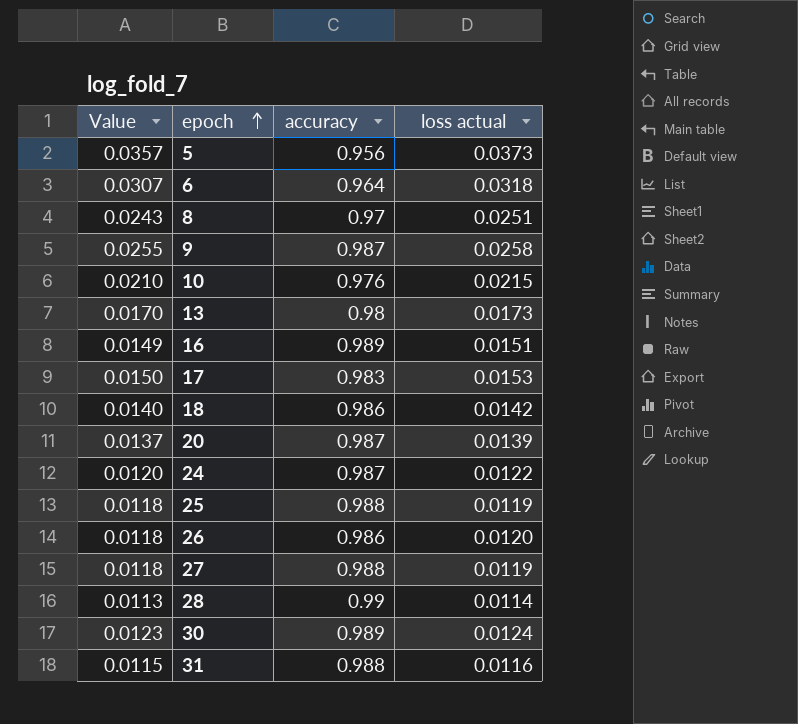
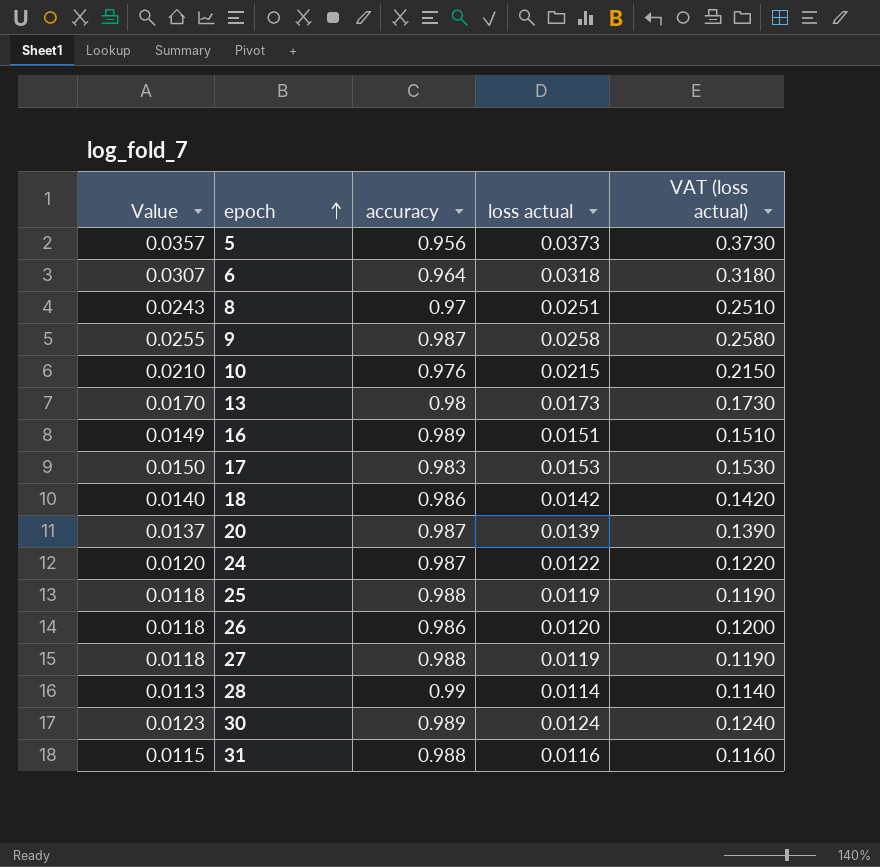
column VAT (loss actual) | formula: none -> [loss actual] * 10

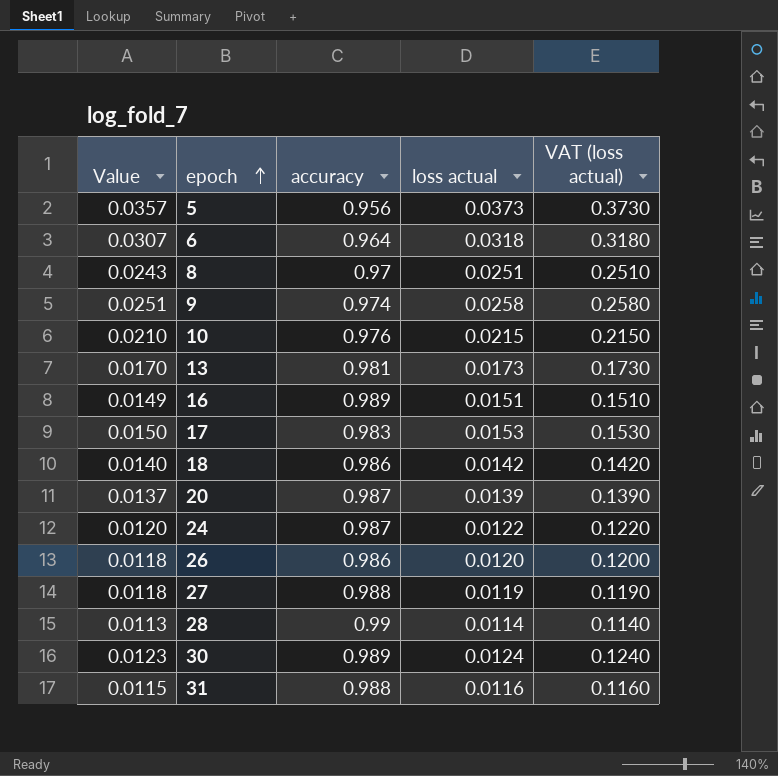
row 25: 0.0118 | 0.988 | 0.0119 | 0.1190 -> none
9 | Value: 0.0255 -> 0.0251
9 | accuracy: 0.987 -> 0.974
13 | accuracy: 0.98 -> 0.981

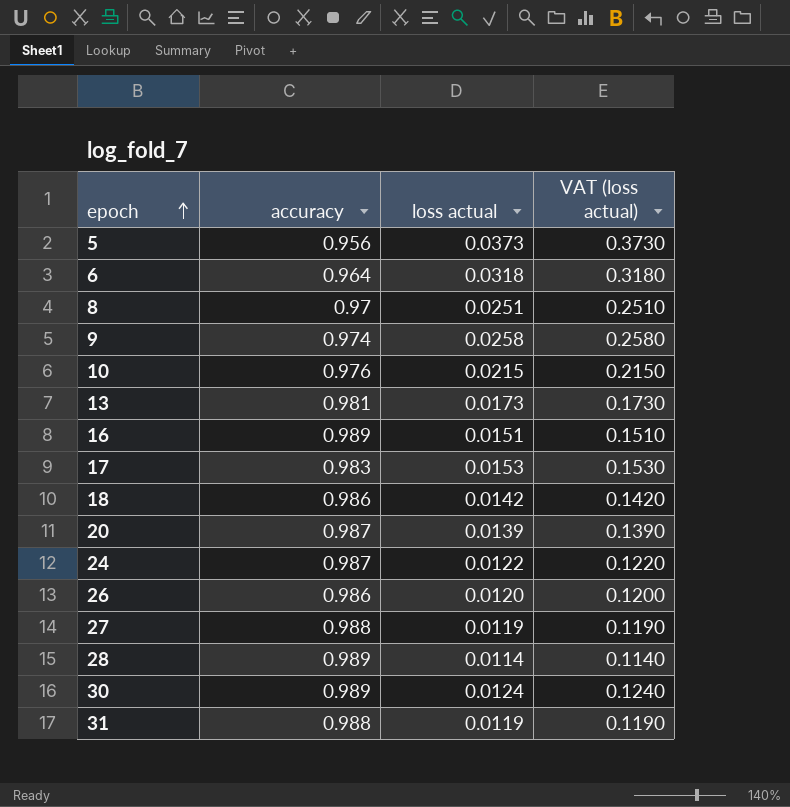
column Value | formula: [accuracy] * [loss actual] -> none
28 | accuracy: 0.99 -> 0.989
31 | loss actual: 0.0116 -> 0.0119
31 | VAT (loss actual): 0.1160 -> 0.1190

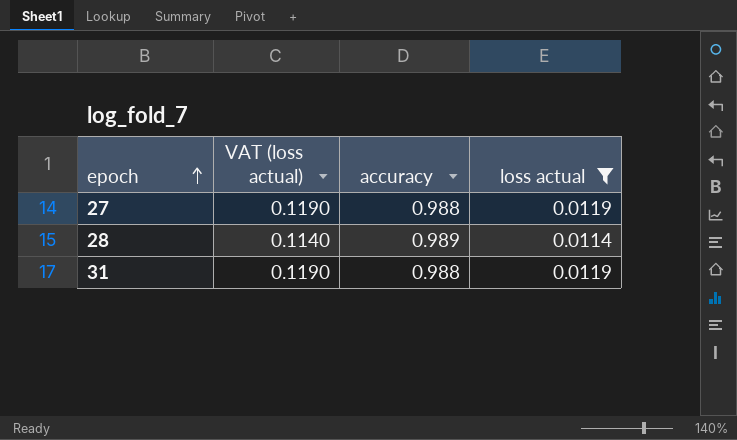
filter: none -> loss actual <= 0.0119
column VAT (loss actual) | position: 4 -> 2

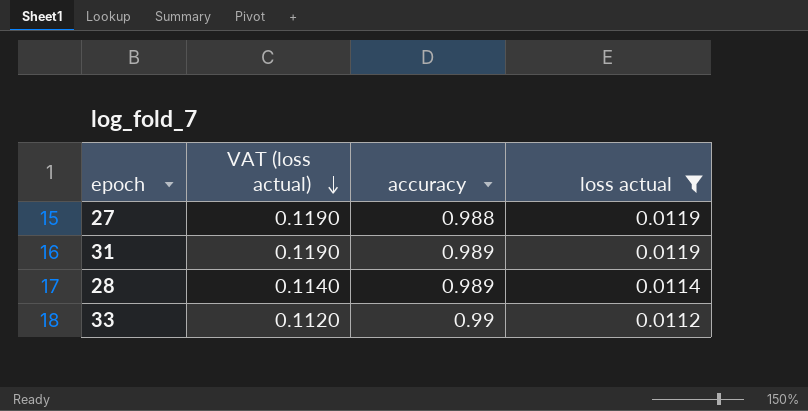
row order: epoch ascending -> VAT (loss actual) descending
31 | accuracy: 0.988 -> 0.989
row 33: none -> 0.1120 | 0.99 | 0.0112

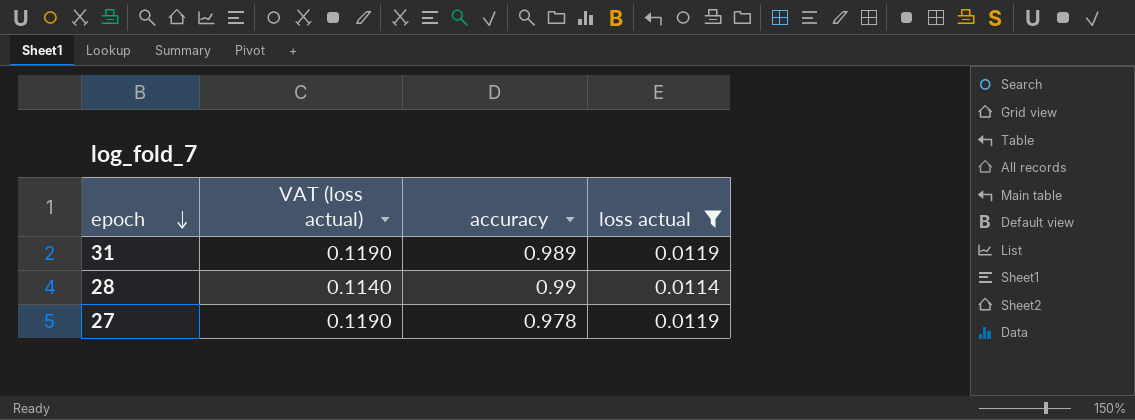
row order: VAT (loss actual) descending -> epoch descending
row 33: 0.1120 | 0.99 | 0.0112 -> none
28 | accuracy: 0.989 -> 0.99
27 | accuracy: 0.988 -> 0.978

